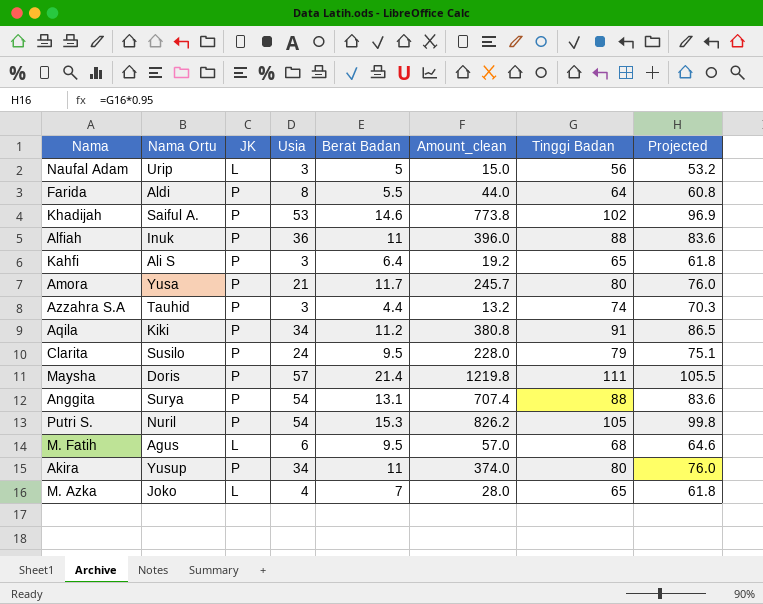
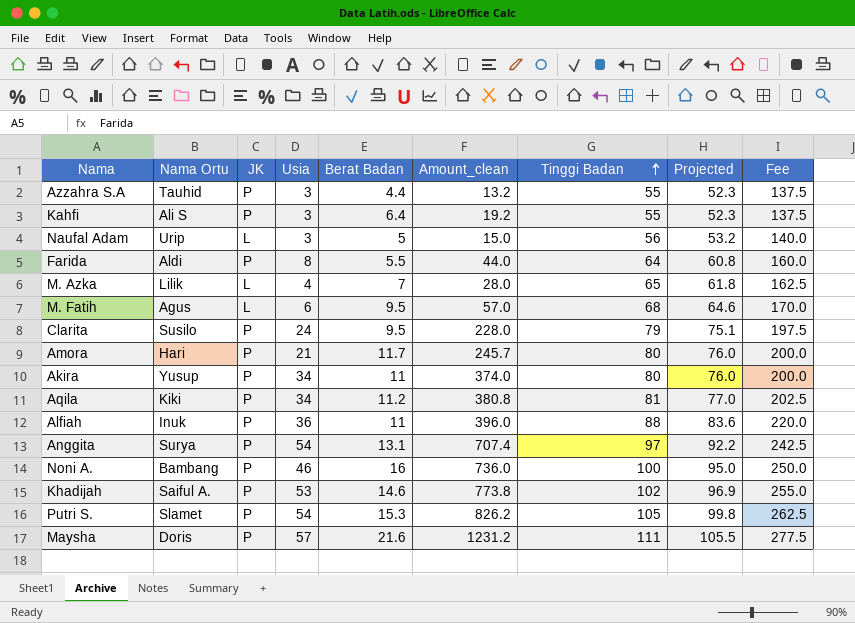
row order: none -> Tinggi Badan ascending
column Fee | formula: none -> [Tinggi Badan] * 2.5
Azzahra S.A | Tinggi Badan: 74 -> 55
Azzahra S.A | Projected: 70.3 -> 52.3
Kahfi | Tinggi Badan: 65 -> 55
Kahfi | Projected: 61.8 -> 52.3
M. Azka | Nama Ortu: Joko -> Lilik
Amora | Nama Ortu: Yusa -> Hari
Aqila | Tinggi Badan: 91 -> 81
Aqila | Projected: 86.5 -> 77.0
Anggita | Tinggi Badan: 88 -> 97
Anggita | Projected: 83.6 -> 92.2
row Noni A.: none -> Bambang | P | 46 | 16 | 736.0 | 100 | 95.0 | 250.0
Putri S. | Nama Ortu: Nuril -> Slamet
Maysha | Berat Badan: 21.4 -> 21.6
Maysha | Amount_clean: 1219.8 -> 1231.2

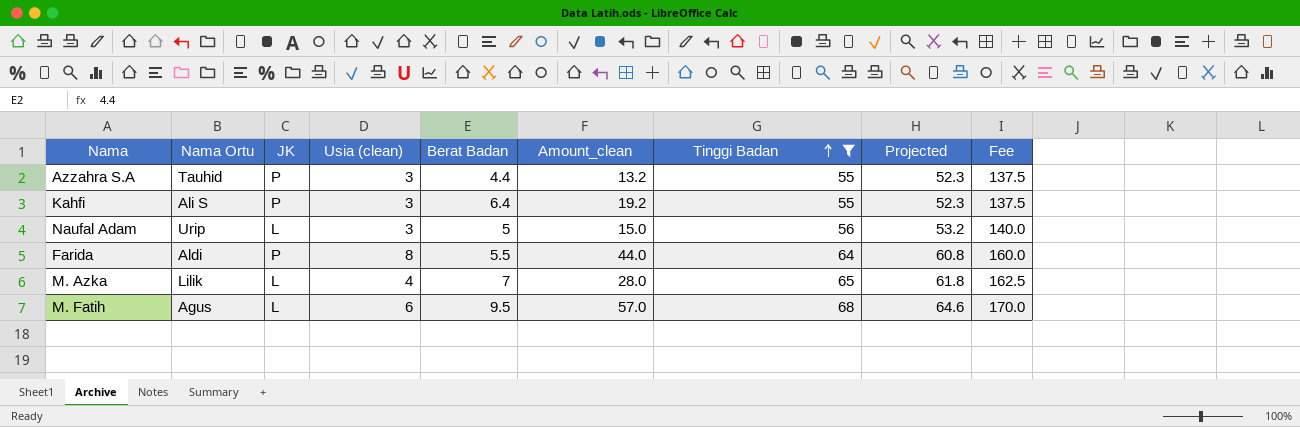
filter: none -> Tinggi Badan <= 68
column name: Usia -> Usia (clean)

